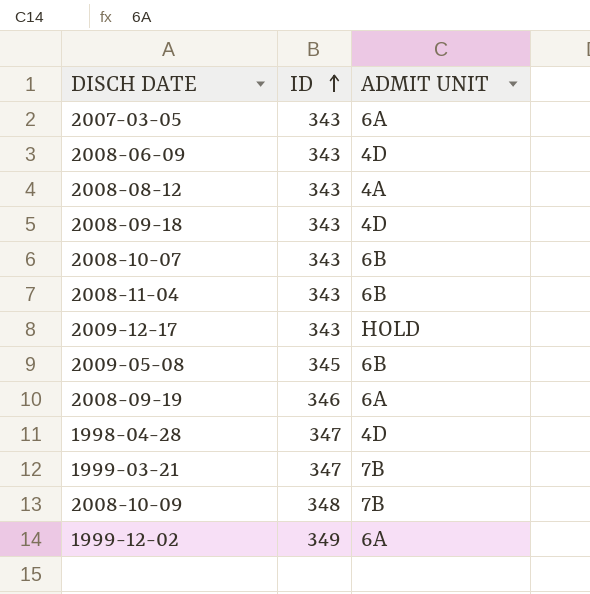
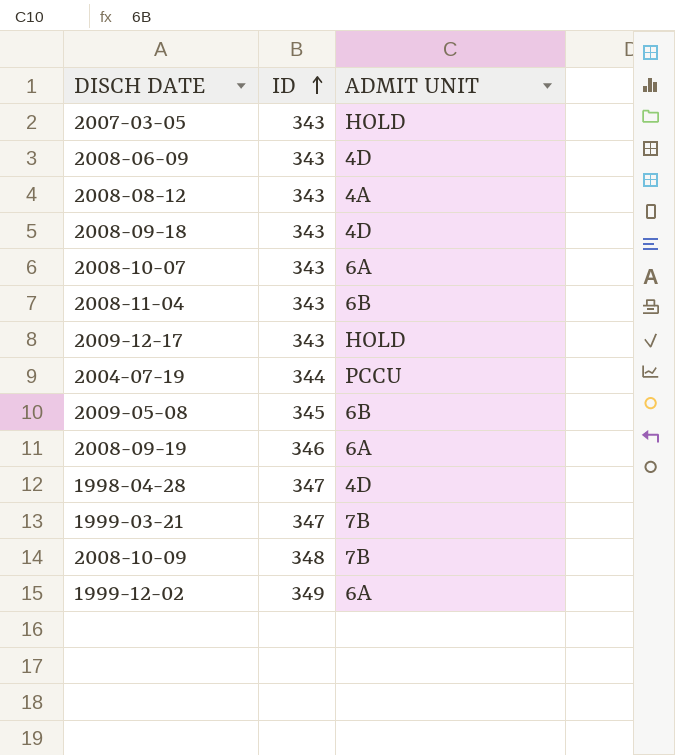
2007-03-05 | ADMIT UNIT: 6A -> HOLD
2008-10-07 | ADMIT UNIT: 6B -> 6A
row 2004-07-19: none -> 344 | PCCU

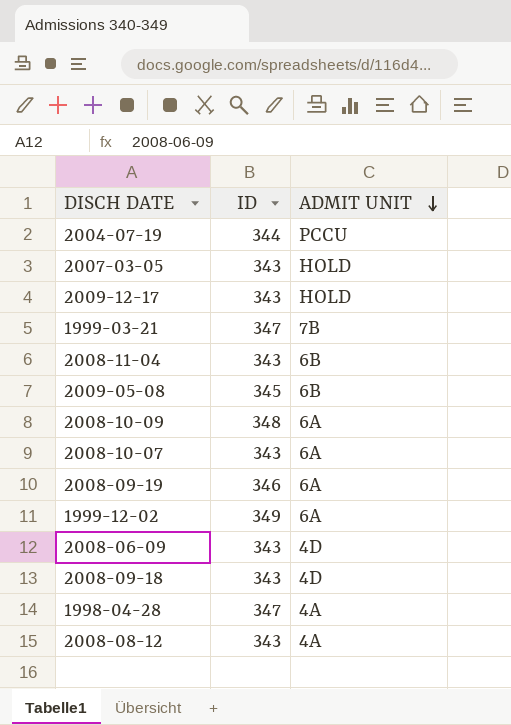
row order: ID ascending -> ADMIT UNIT descending
2008-10-09 | ADMIT UNIT: 7B -> 6A
1998-04-28 | ADMIT UNIT: 4D -> 4A

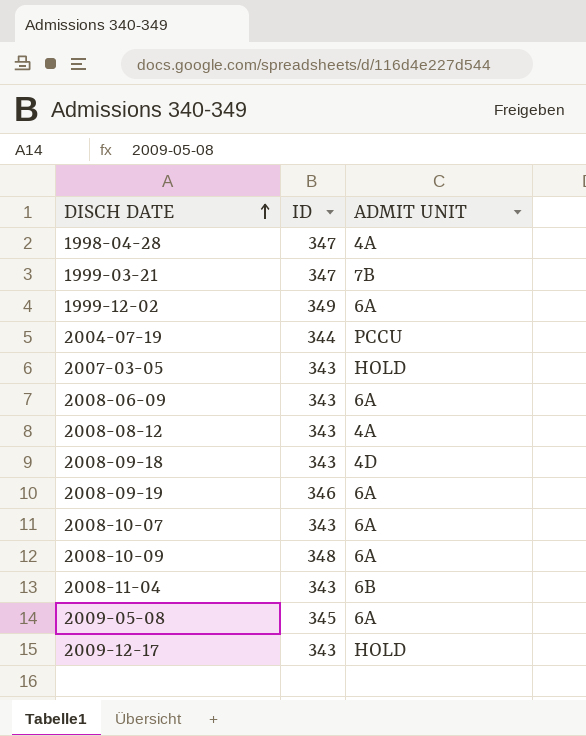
row order: ADMIT UNIT descending -> DISCH DATE ascending
2008-06-09 | ADMIT UNIT: 4D -> 6A
2009-05-08 | ADMIT UNIT: 6B -> 6A

